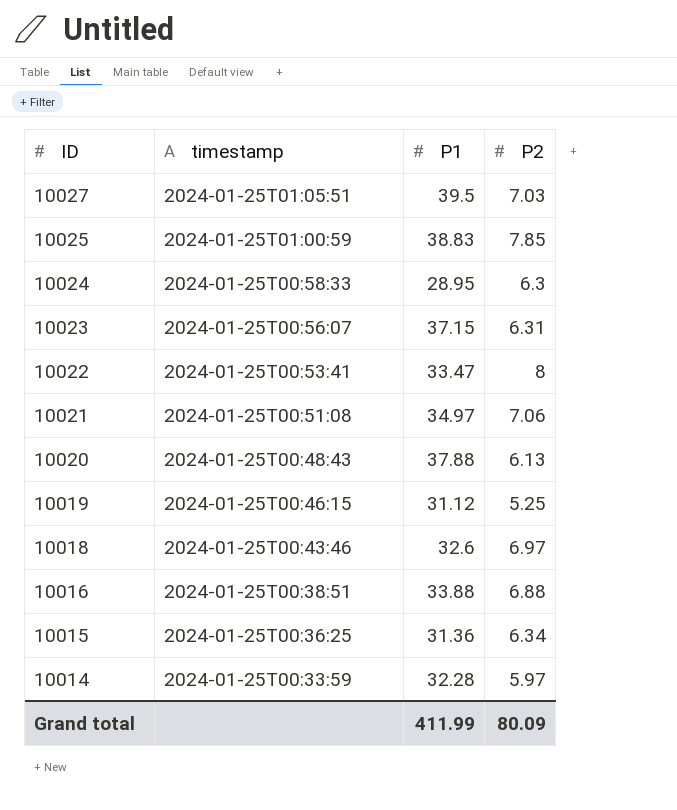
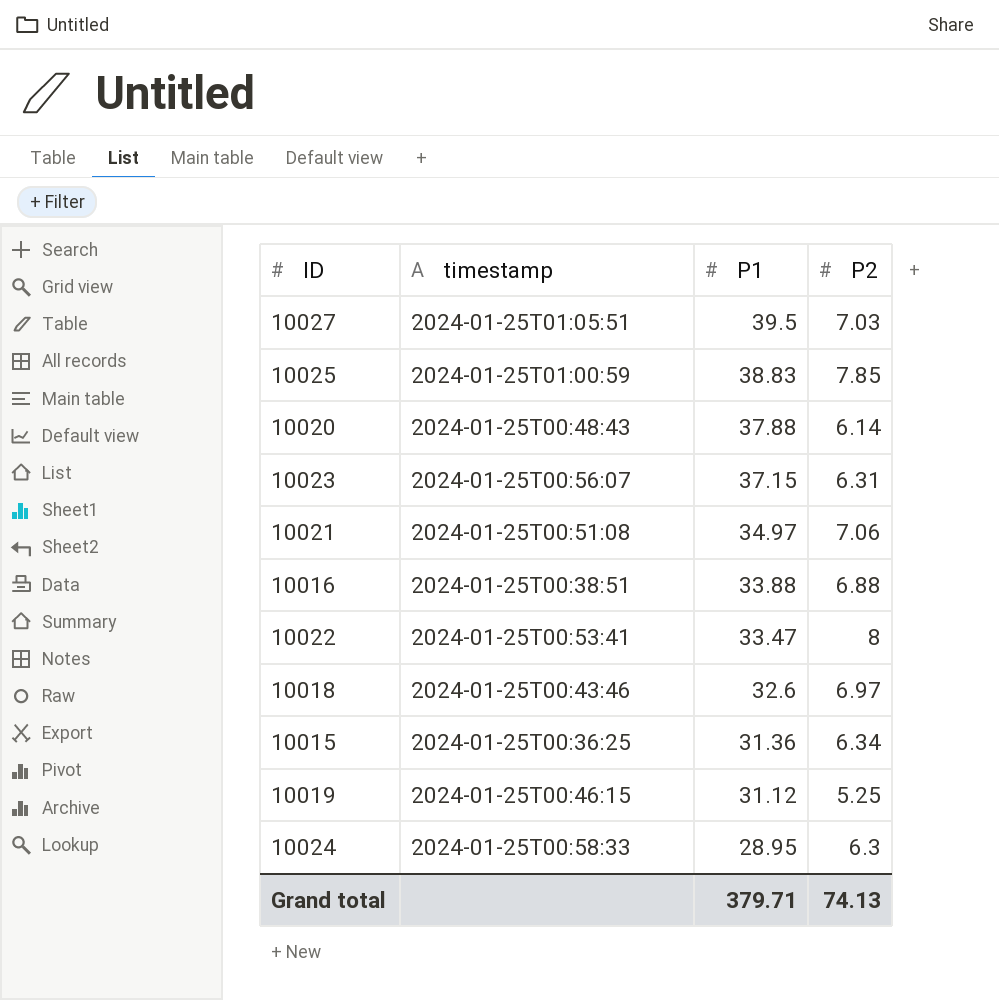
row order: ID descending -> P1 descending
row 10014: 2024-01-25T00:33:59 | 32.28 | 5.97 -> none
10020 | P2: 6.13 -> 6.14
Grand total | P1: 411.99 -> 379.71
Grand total | P2: 80.09 -> 74.13

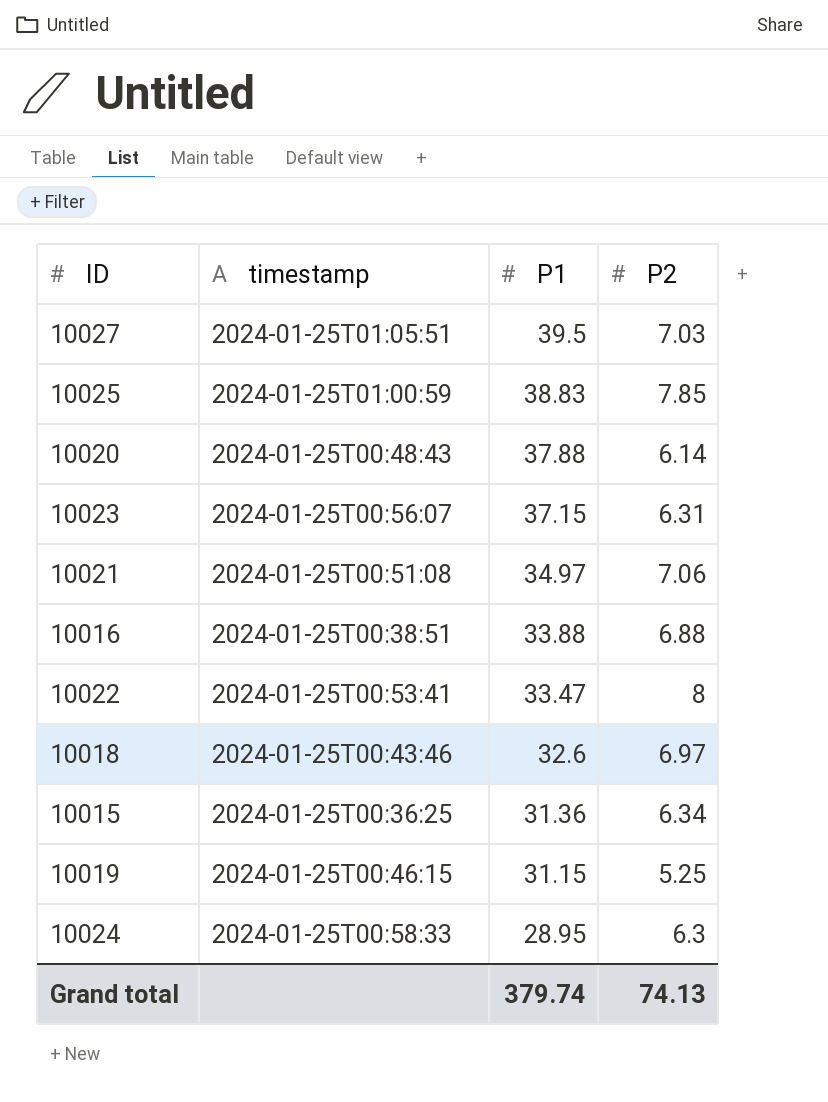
10019 | P1: 31.12 -> 31.15
Grand total | P1: 379.71 -> 379.74

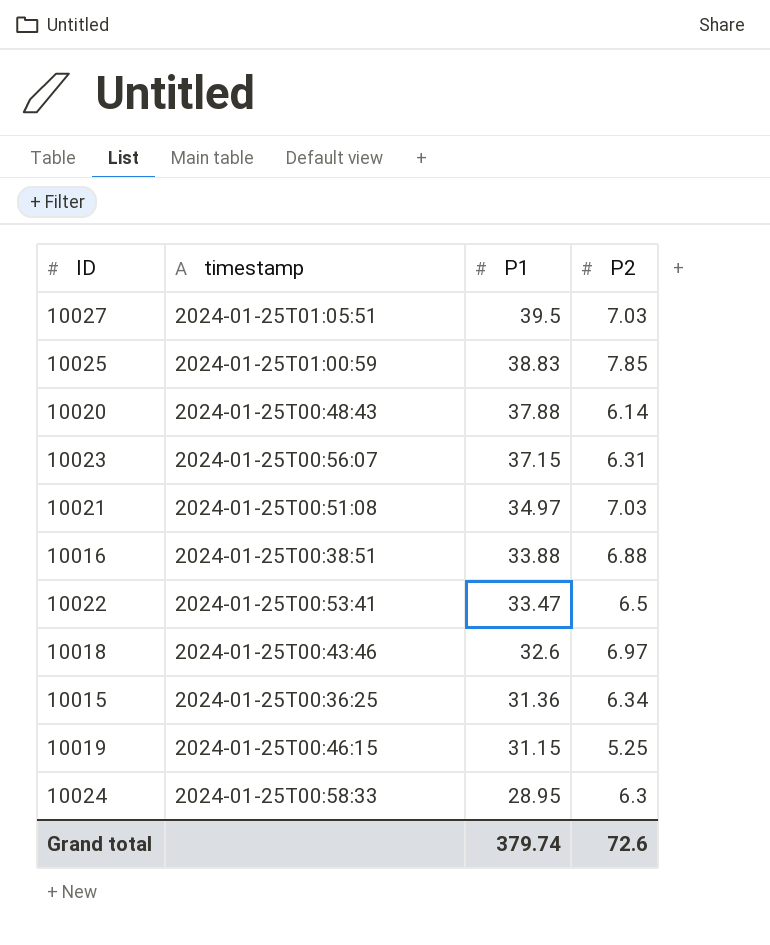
10021 | P2: 7.06 -> 7.03
10022 | P2: 8 -> 6.5
Grand total | P2: 74.13 -> 72.6

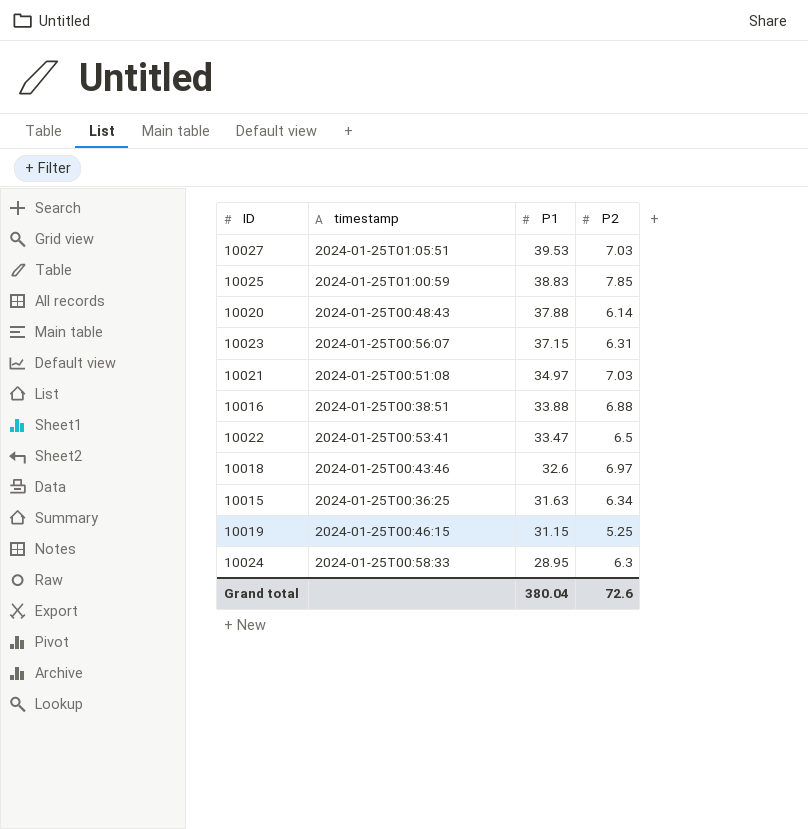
10027 | P1: 39.5 -> 39.53
10015 | P1: 31.36 -> 31.63
Grand total | P1: 379.74 -> 380.04

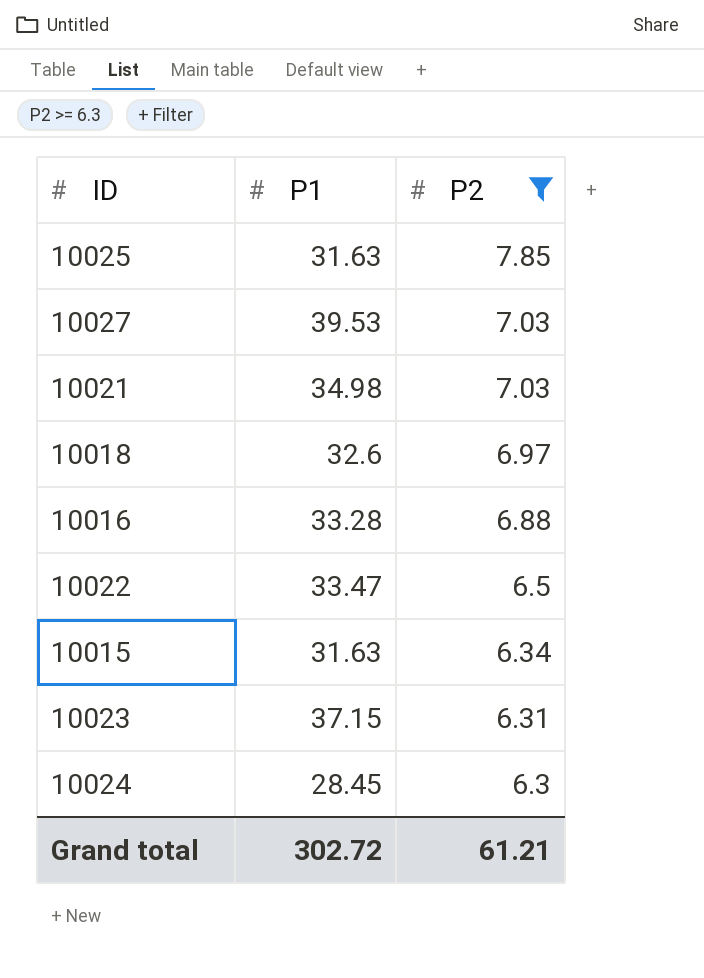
filter: none -> P2 >= 6.3
row order: P1 descending -> P2 descending
column timestamp | position: 2 -> none
10025 | P1: 38.83 -> 31.63
10021 | P1: 34.97 -> 34.98
10016 | P1: 33.88 -> 33.28
10024 | P1: 28.95 -> 28.45
Grand total | P1: 380.04 -> 302.72
Grand total | P2: 72.6 -> 61.21

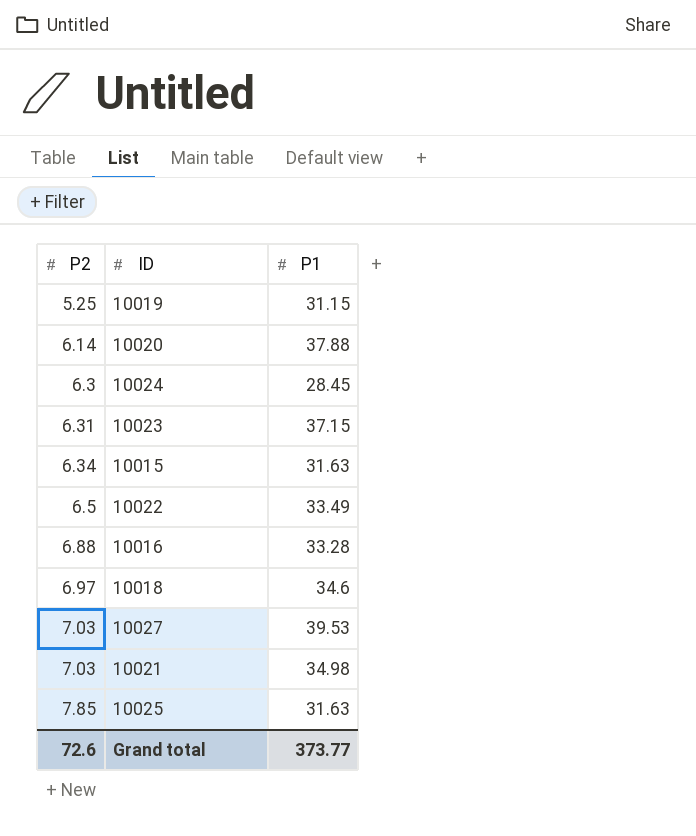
filter: P2 >= 6.3 -> none
row order: P2 descending -> P2 ascending
column P2 | position: 3 -> 1
10022 | P1: 33.47 -> 33.49
10018 | P1: 32.6 -> 34.6
Grand total | P2: 61.21 -> 72.6
Grand total | P1: 302.72 -> 373.77

